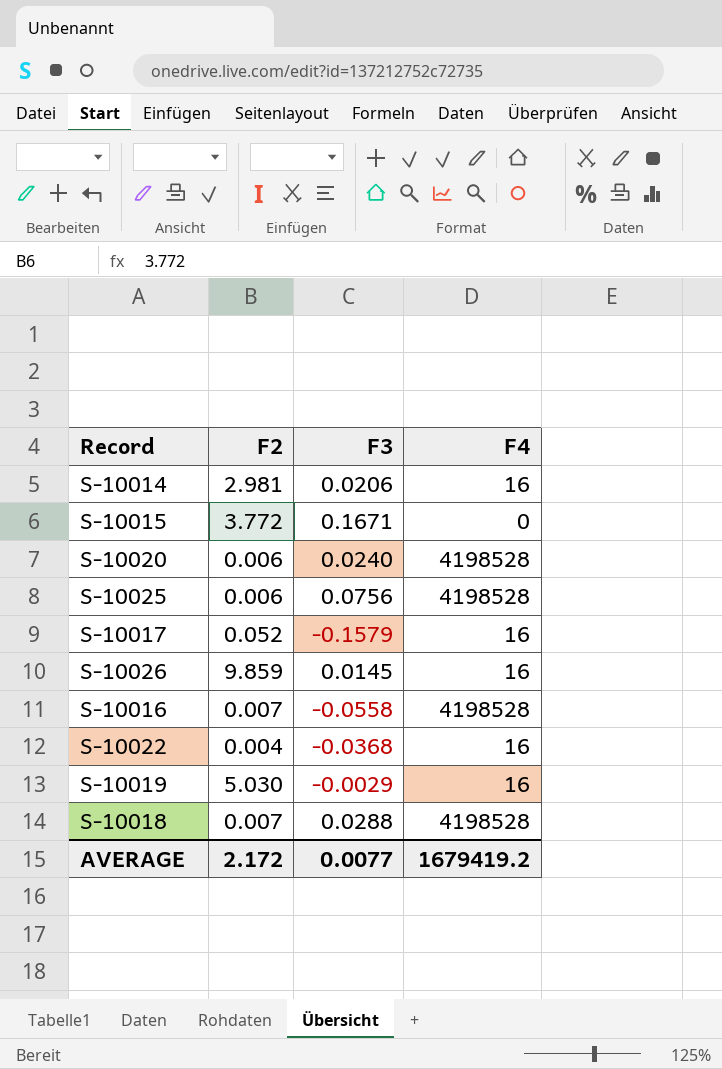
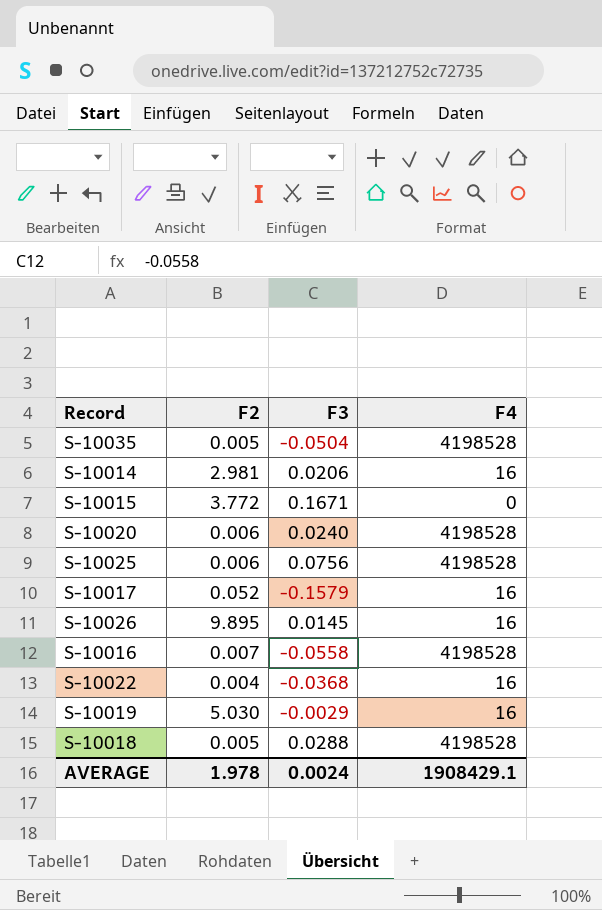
row S-10035: none -> 0.005 | -0.0504 | 4198528
S-10026 | F2: 9.859 -> 9.895
S-10018 | F2: 0.007 -> 0.005
AVERAGE | F2: 2.172 -> 1.978
AVERAGE | F3: 0.0077 -> 0.0024
AVERAGE | F4: 1679419.2 -> 1908429.1

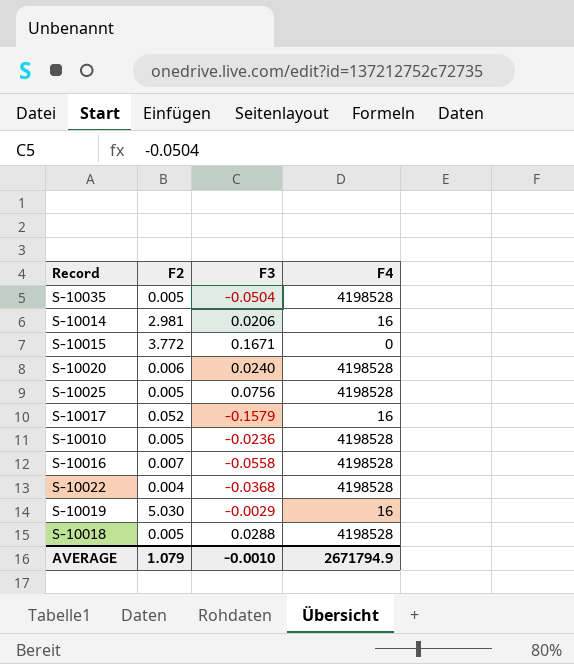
row S-10026: 9.895 | 0.0145 | 16 -> none
S-10025 | F2: 0.006 -> 0.005
row S-10010: none -> 0.005 | -0.0236 | 4198528
S-10022 | F4: 16 -> 4198528
AVERAGE | F2: 1.978 -> 1.079
AVERAGE | F3: 0.0024 -> -0.0010
AVERAGE | F4: 1908429.1 -> 2671794.9

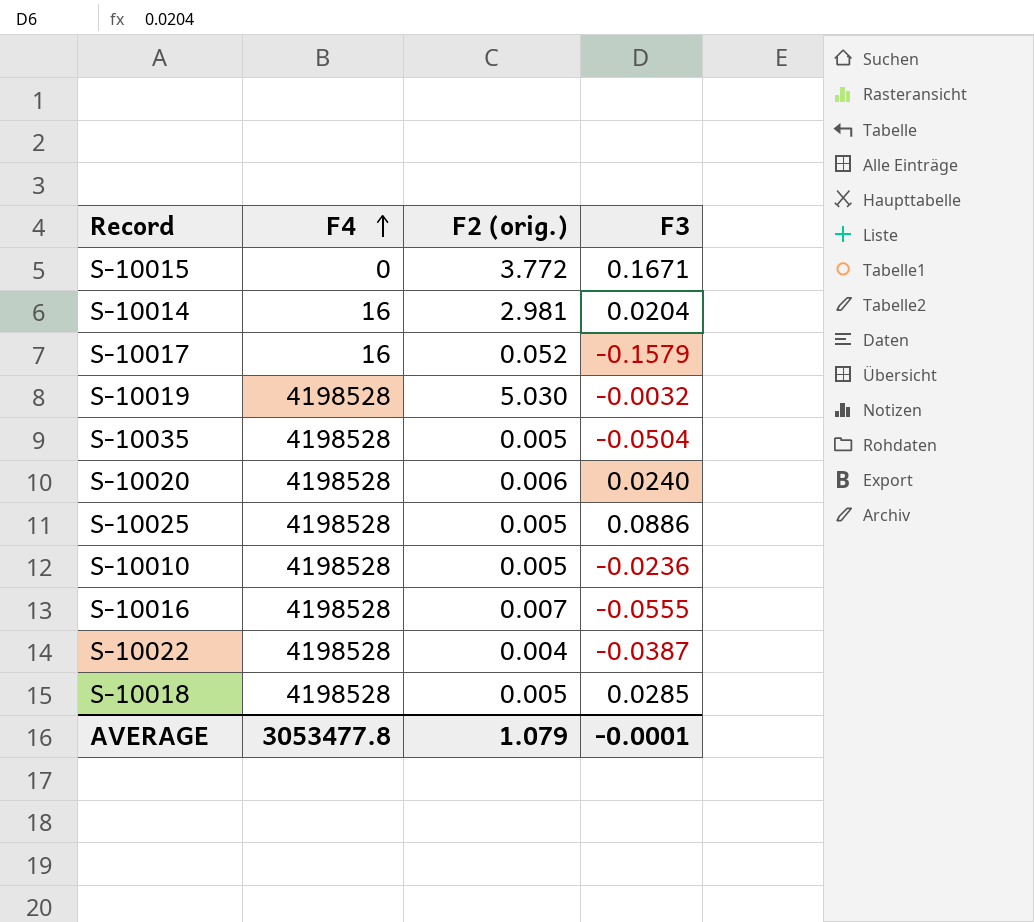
row order: none -> F4 ascending
column F4 | position: 4 -> 2
column name: F2 -> F2 (orig.)
S-10014 | F3: 0.0206 -> 0.0204
S-10019 | F4: 16 -> 4198528
S-10019 | F3: -0.0029 -> -0.0032
S-10025 | F3: 0.0756 -> 0.0886
S-10016 | F3: -0.0558 -> -0.0555
S-10022 | F3: -0.0368 -> -0.0387
S-10018 | F3: 0.0288 -> 0.0285
AVERAGE | F4: 2671794.9 -> 3053477.8
AVERAGE | F3: -0.0010 -> -0.0001

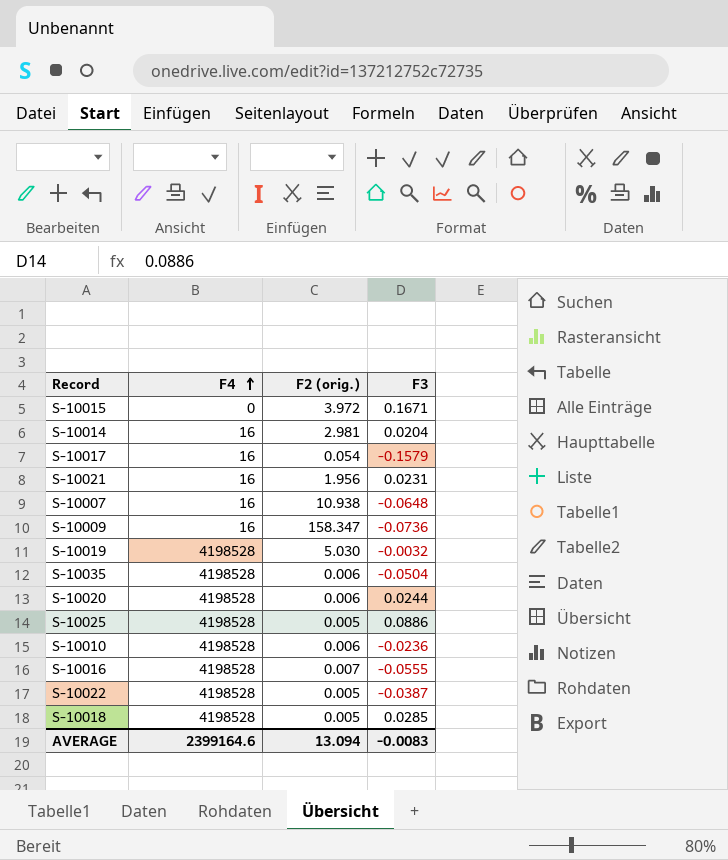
S-10015 | F2 (orig.): 3.772 -> 3.972
S-10017 | F2 (orig.): 0.052 -> 0.054
row S-10021: none -> 16 | 1.956 | 0.0231
row S-10007: none -> 16 | 10.938 | -0.0648
row S-10009: none -> 16 | 158.347 | -0.0736
S-10035 | F2 (orig.): 0.005 -> 0.006
S-10020 | F3: 0.0240 -> 0.0244
S-10010 | F2 (orig.): 0.005 -> 0.006
S-10022 | F2 (orig.): 0.004 -> 0.005
AVERAGE | F4: 3053477.8 -> 2399164.6
AVERAGE | F2 (orig.): 1.079 -> 13.094
AVERAGE | F3: -0.0001 -> -0.0083

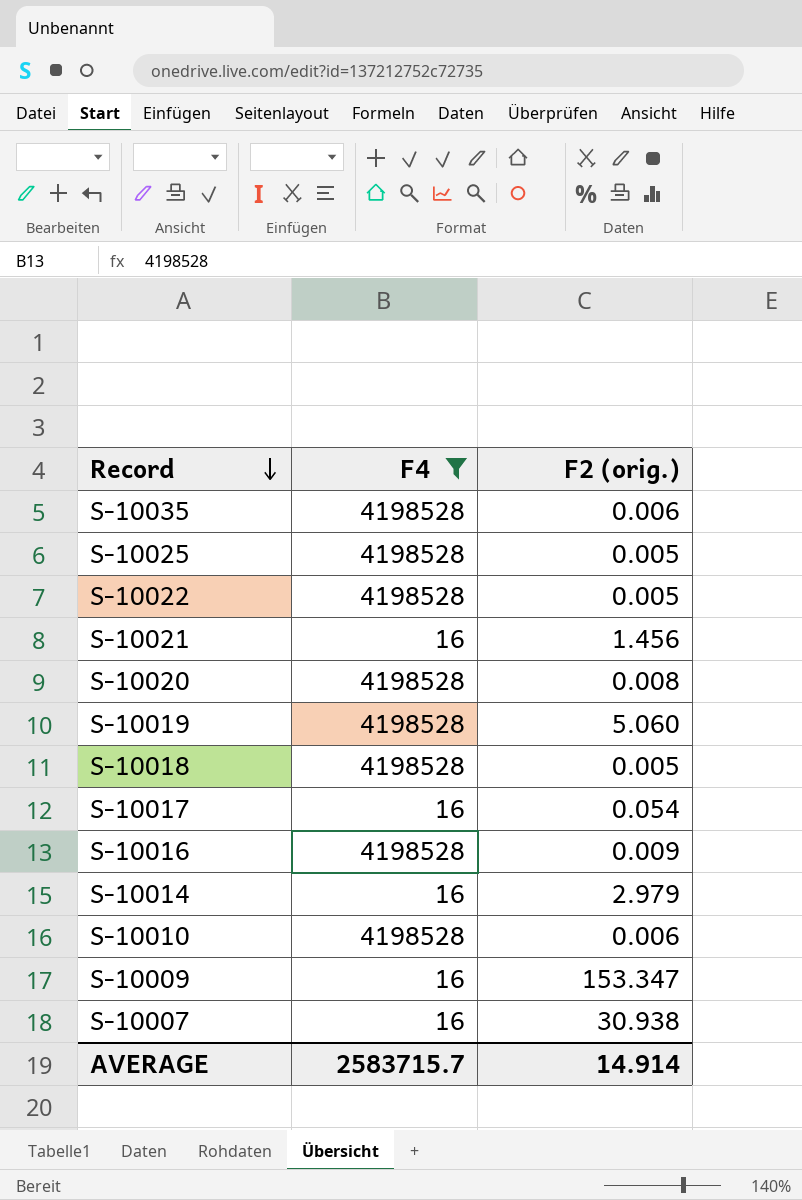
filter: none -> F4 != 0
row order: F4 ascending -> Record descending
column F3 | position: 4 -> none
S-10021 | F2 (orig.): 1.956 -> 1.456
S-10020 | F2 (orig.): 0.006 -> 0.008
S-10019 | F2 (orig.): 5.030 -> 5.060
S-10016 | F2 (orig.): 0.007 -> 0.009
S-10014 | F2 (orig.): 2.981 -> 2.979
S-10009 | F2 (orig.): 158.347 -> 153.347
S-10007 | F2 (orig.): 10.938 -> 30.938
AVERAGE | F4: 2399164.6 -> 2583715.7
AVERAGE | F2 (orig.): 13.094 -> 14.914

